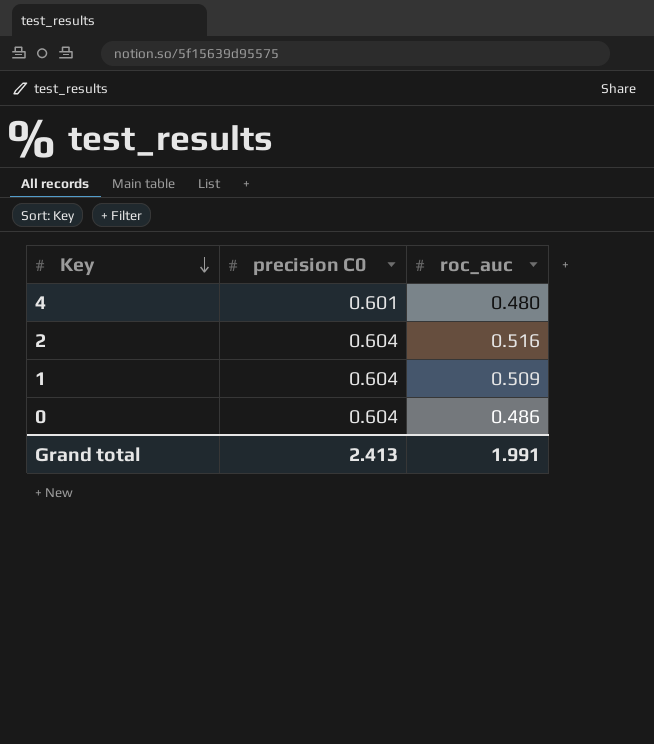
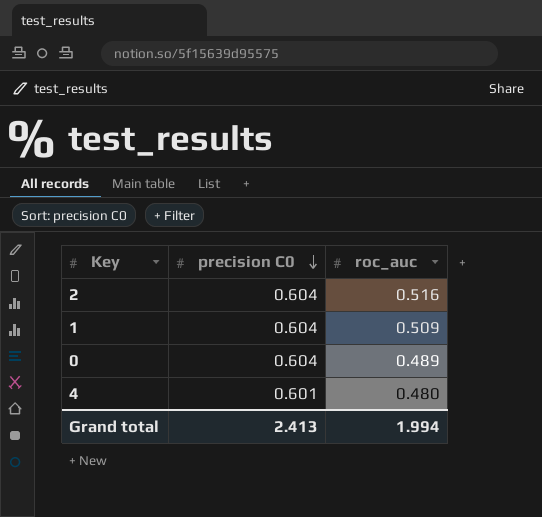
row order: Key descending -> precision C0 descending
0 | roc_auc: 0.486 -> 0.489
Grand total | roc_auc: 1.991 -> 1.994

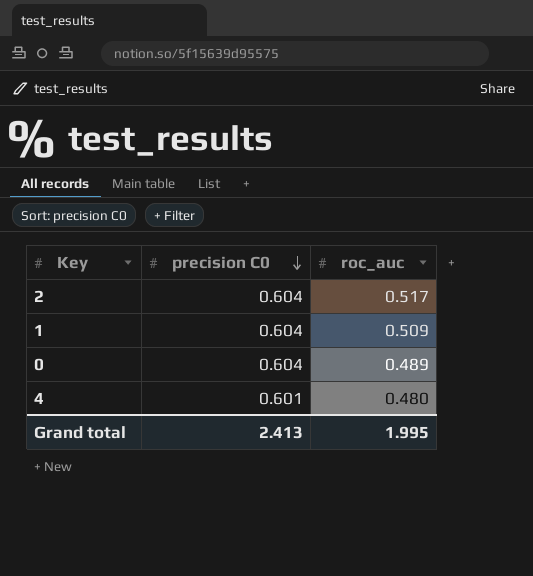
2 | roc_auc: 0.516 -> 0.517
Grand total | roc_auc: 1.994 -> 1.995

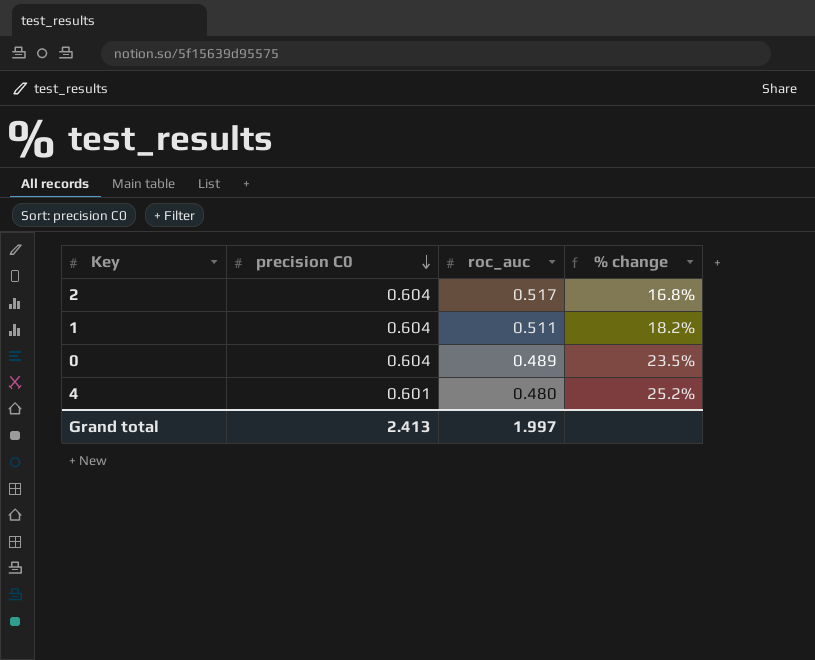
column % change | formula: none -> ([precision C0] - [roc_auc]) / [roc_auc]
1 | roc_auc: 0.509 -> 0.511
Grand total | roc_auc: 1.995 -> 1.997

